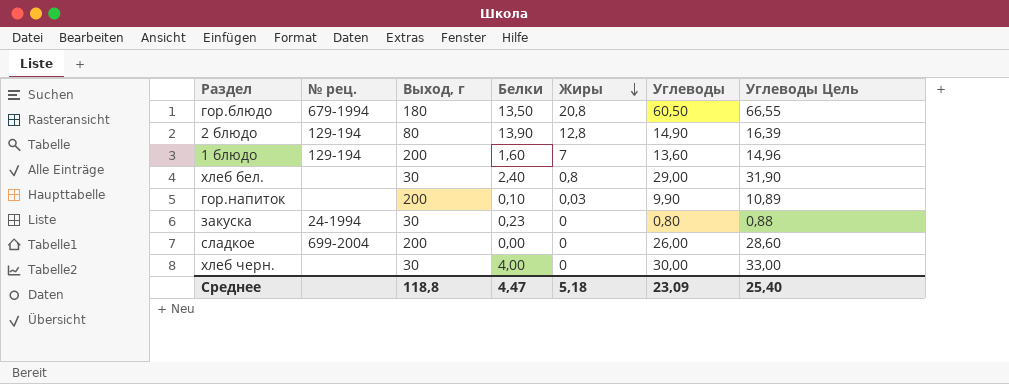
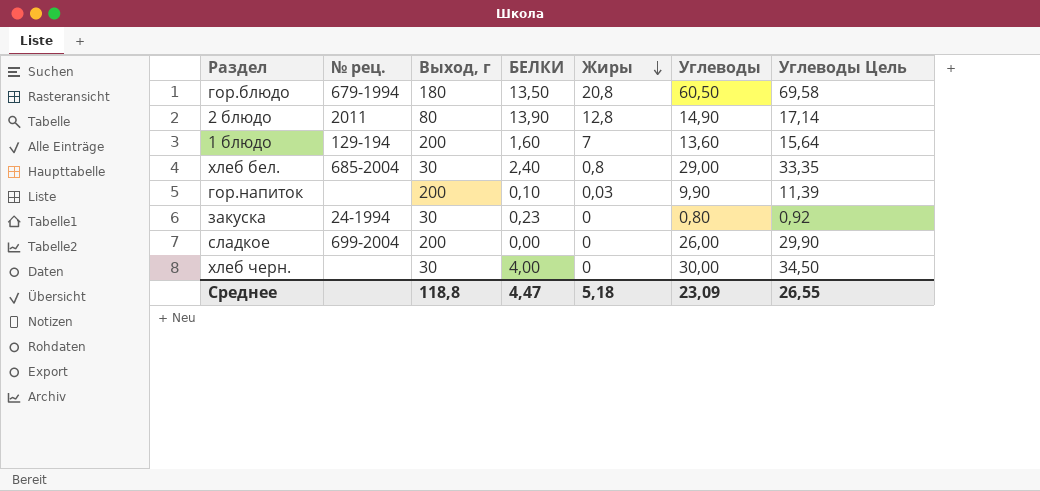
column name: Белки -> БЕЛКИ
column Углеводы Цель | formula: [Углеводы] * 1,1 -> [Углеводы] * 1,15
2 блюдо | № рец.: 129-194 -> 2011
хлеб бел. | № рец.: none -> 685-2004
Среднее | Углеводы Цель: 25,40 -> 26,55

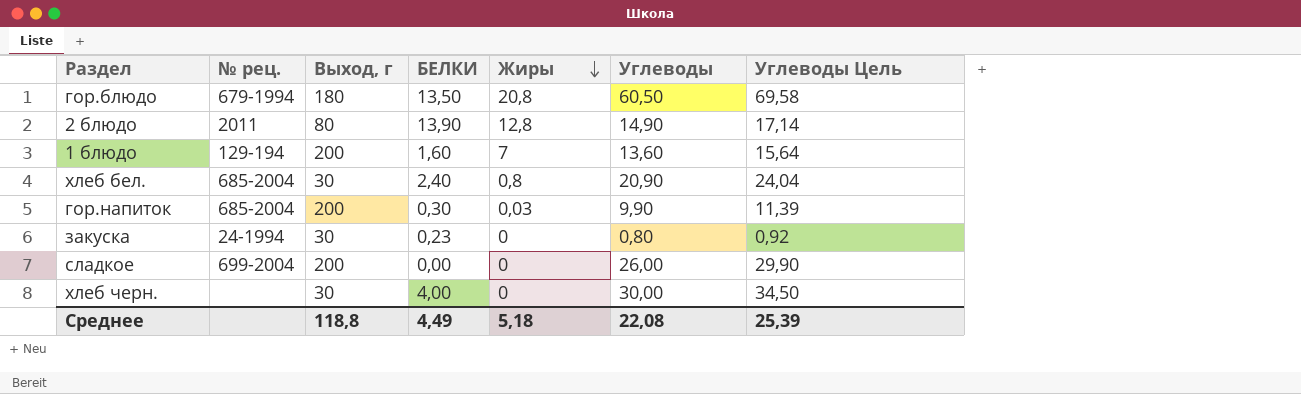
хлеб бел. | Углеводы: 29,00 -> 20,90
хлеб бел. | Углеводы Цель: 33,35 -> 24,04
гор.напиток | № рец.: none -> 685-2004
гор.напиток | БЕЛКИ: 0,10 -> 0,30
Среднее | БЕЛКИ: 4,47 -> 4,49
Среднее | Углеводы: 23,09 -> 22,08
Среднее | Углеводы Цель: 26,55 -> 25,39

